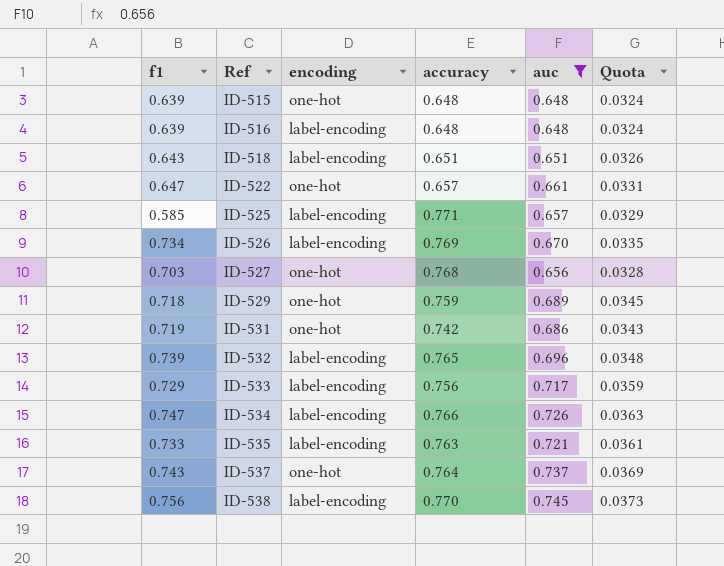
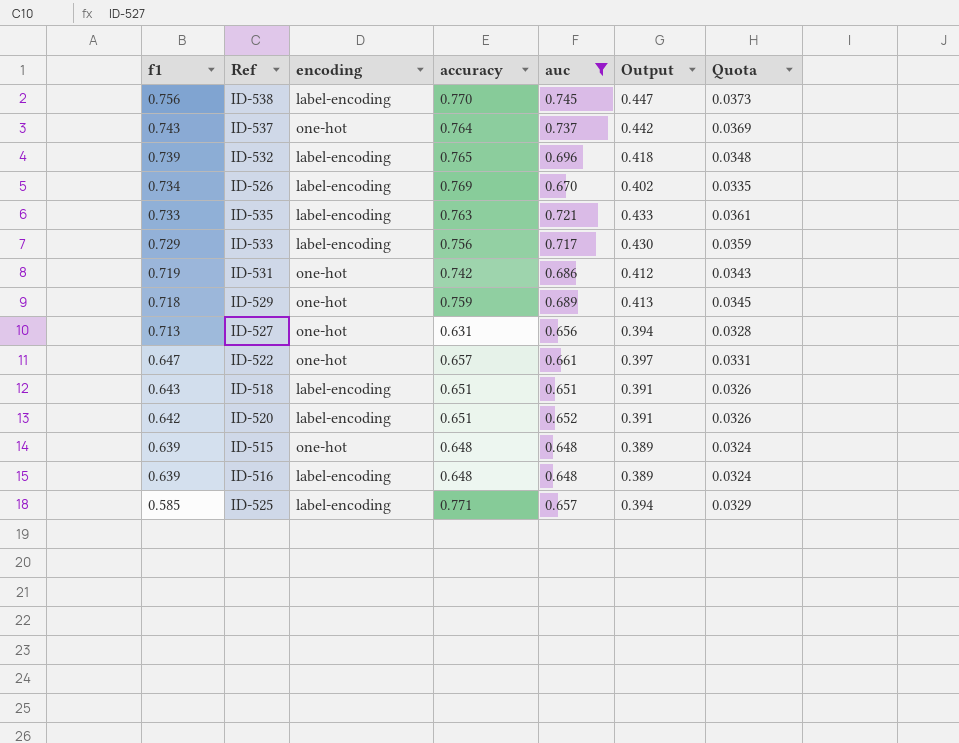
row order: Ref ascending -> f1 descending
column Output | formula: none -> [auc] * 0.6
row ID-534: 0.747 | label-encoding | 0.766 | 0.726 | 0.0363 -> none
ID-527 | f1: 0.703 -> 0.713
ID-527 | accuracy: 0.768 -> 0.631
row ID-520: none -> 0.642 | label-encoding | 0.651 | 0.652 | 0.391 | 0.0326

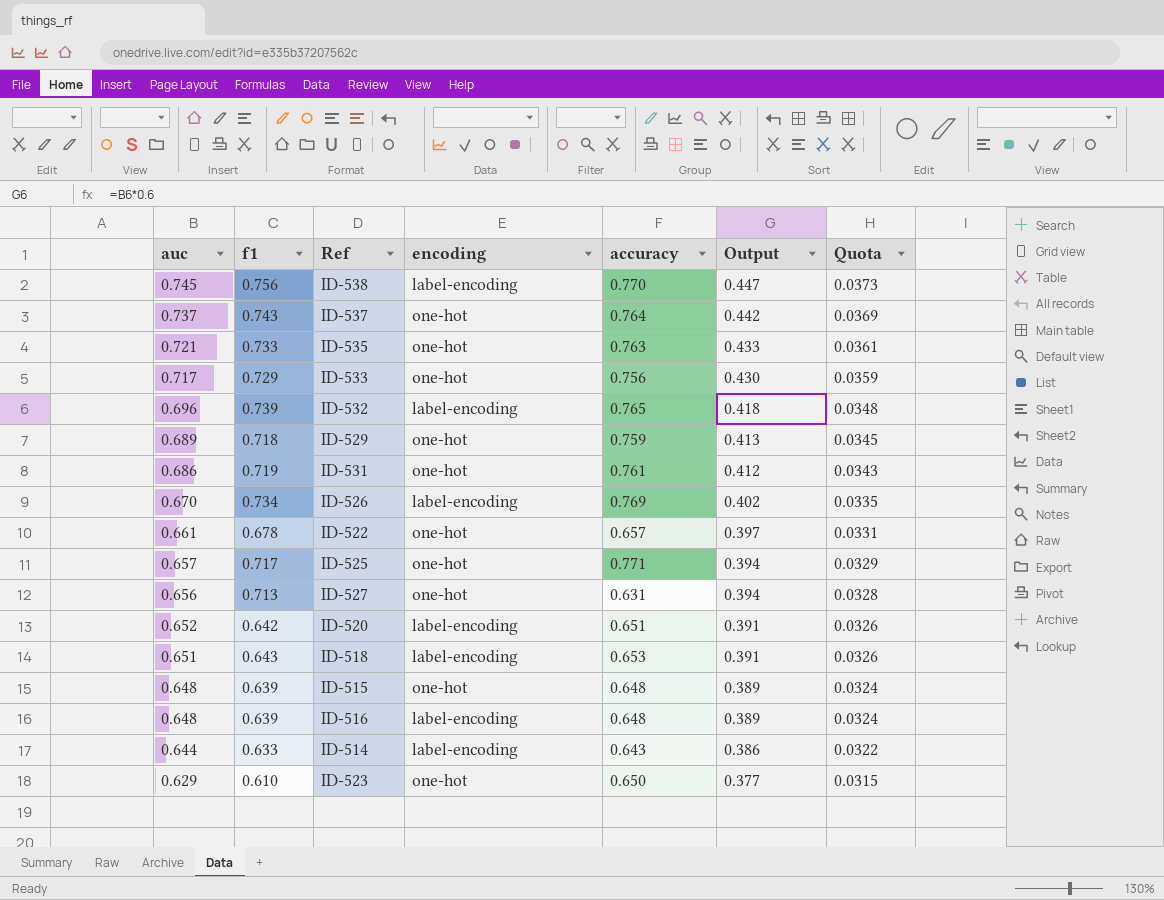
filter: auc >= 0.648 -> none
row order: f1 descending -> auc descending
column auc | position: 5 -> 1
ID-535 | encoding: label-encoding -> one-hot
ID-533 | encoding: label-encoding -> one-hot
ID-531 | accuracy: 0.742 -> 0.761
ID-522 | f1: 0.647 -> 0.678
ID-525 | f1: 0.585 -> 0.717
ID-525 | encoding: label-encoding -> one-hot
ID-518 | accuracy: 0.651 -> 0.653

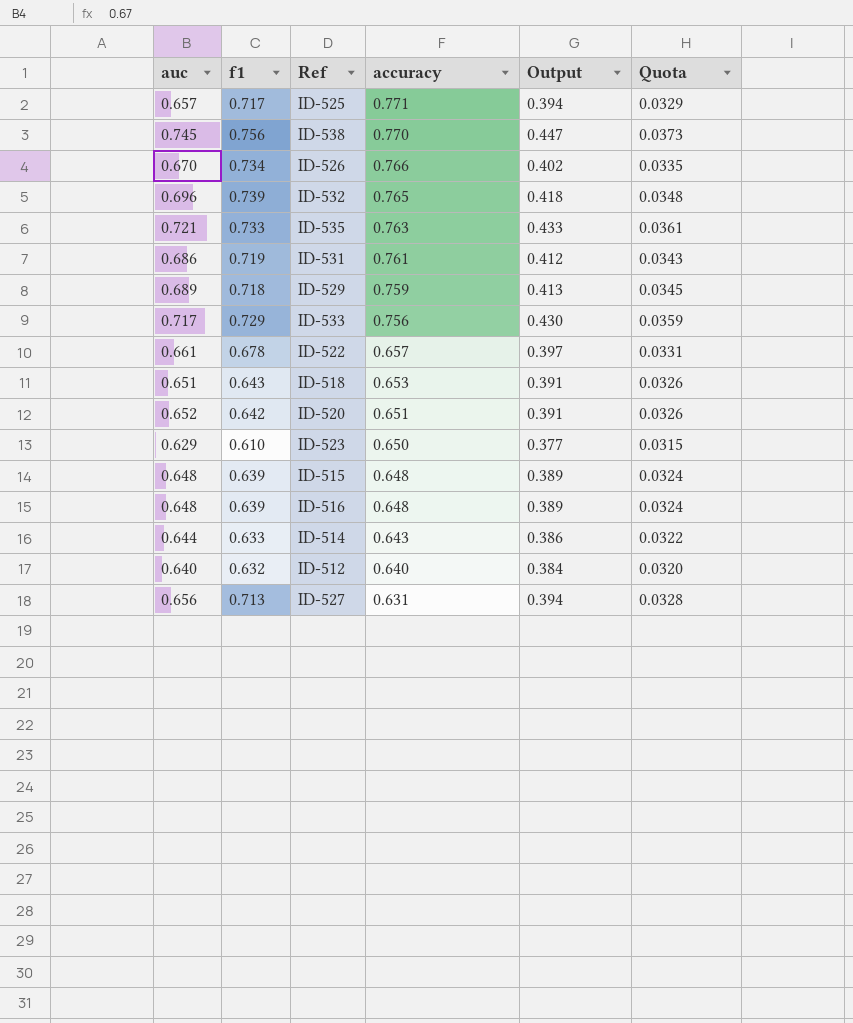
row order: auc descending -> accuracy descending
column encoding | position: 4 -> none
row ID-537: 0.737 | 0.743 | one-hot | 0.764 | 0.442 | 0.0369 -> none
ID-526 | accuracy: 0.769 -> 0.766
row ID-512: none -> 0.640 | 0.632 | 0.640 | 0.384 | 0.0320

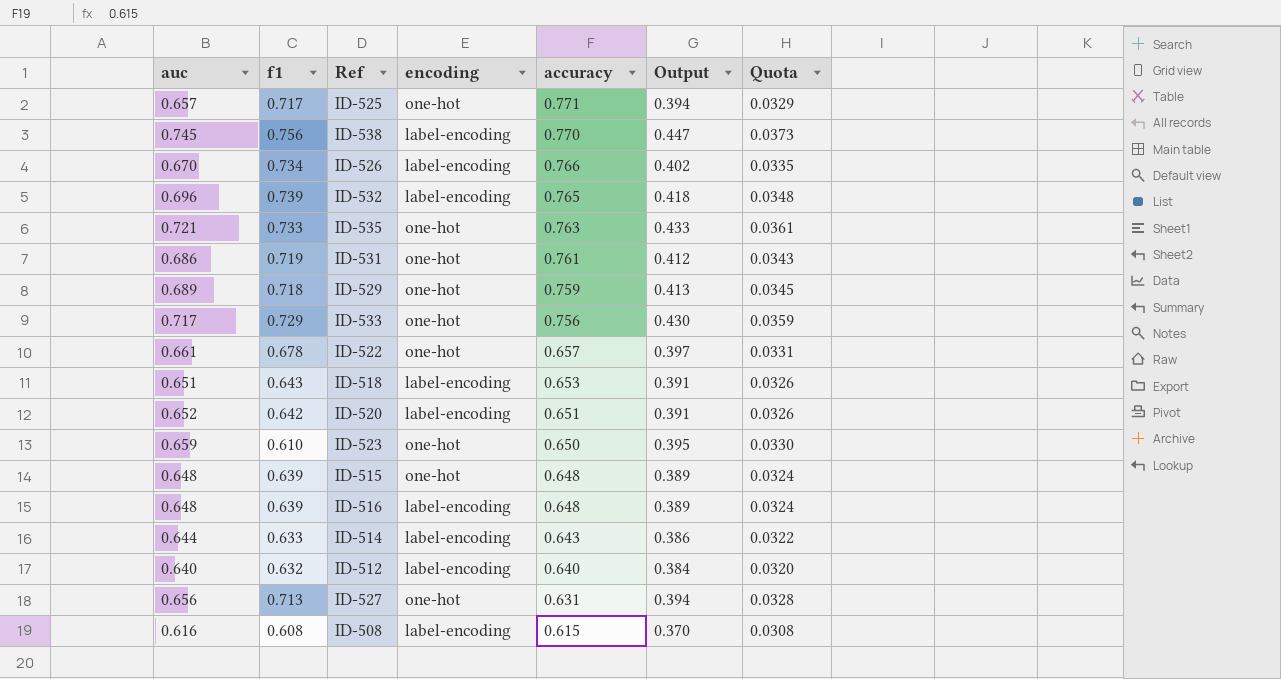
column encoding | position: none -> 4
ID-523 | auc: 0.629 -> 0.659
ID-523 | Output: 0.377 -> 0.395
ID-523 | Quota: 0.0315 -> 0.0330
row ID-508: none -> 0.616 | 0.608 | label-encoding | 0.615 | 0.370 | 0.0308

